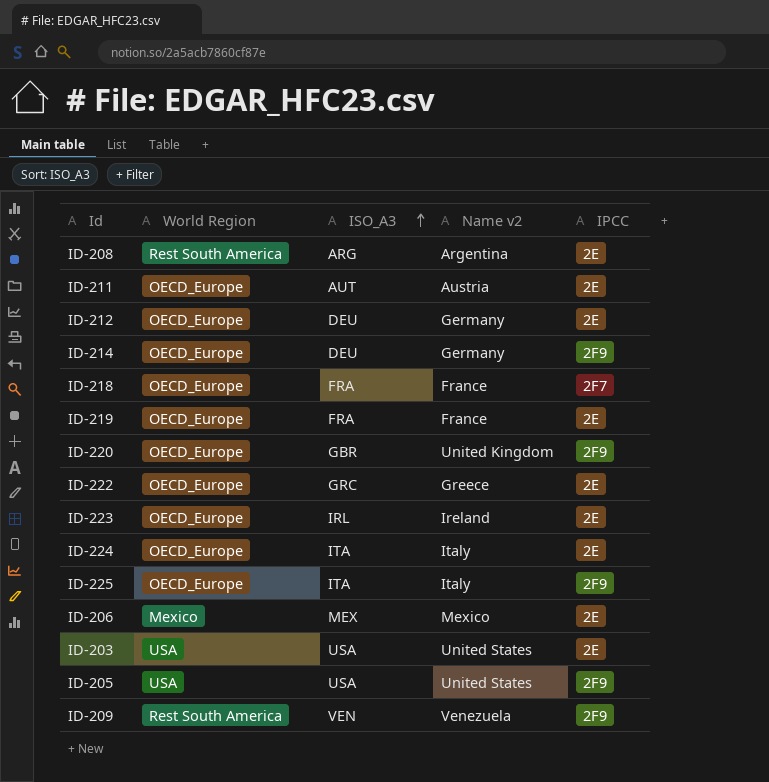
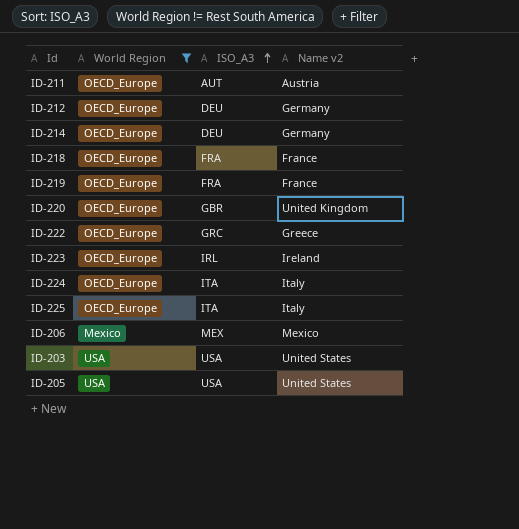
filter: none -> World Region != Rest South America
column IPCC | position: 5 -> none

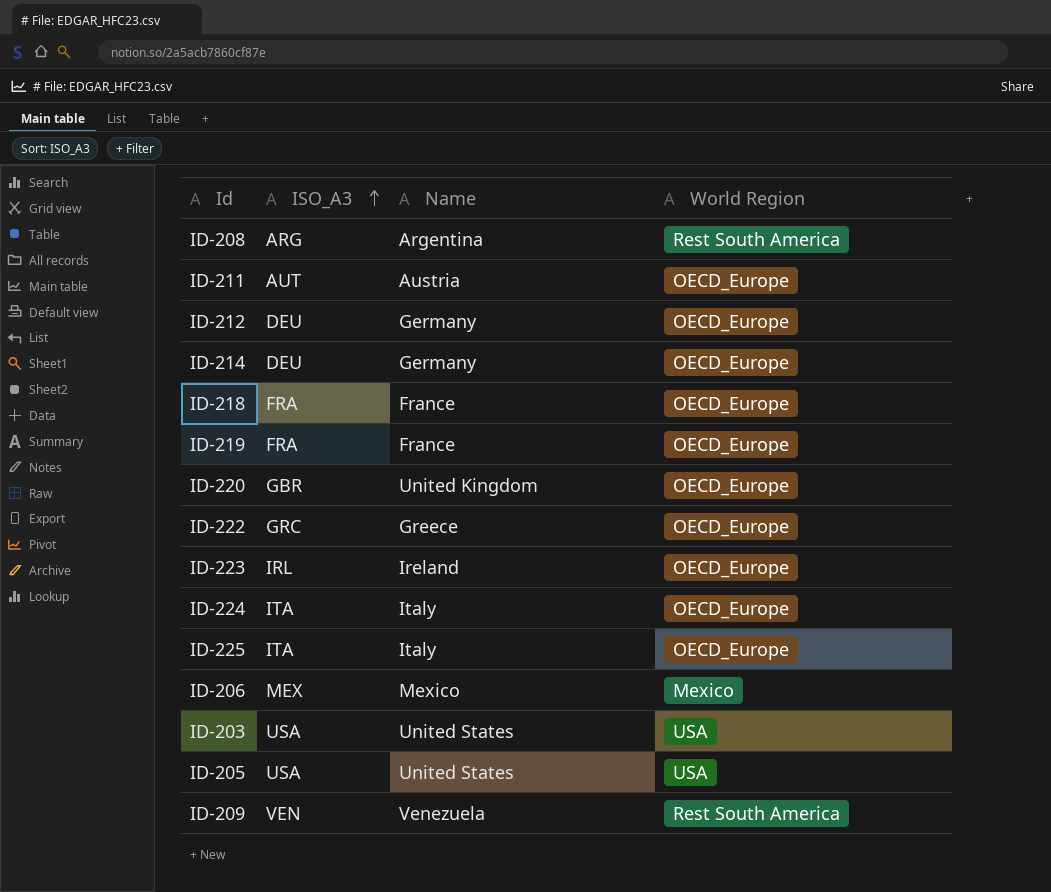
filter: World Region != Rest South America -> none
column name: Name v2 -> Name
column World Region | position: 2 -> 4

